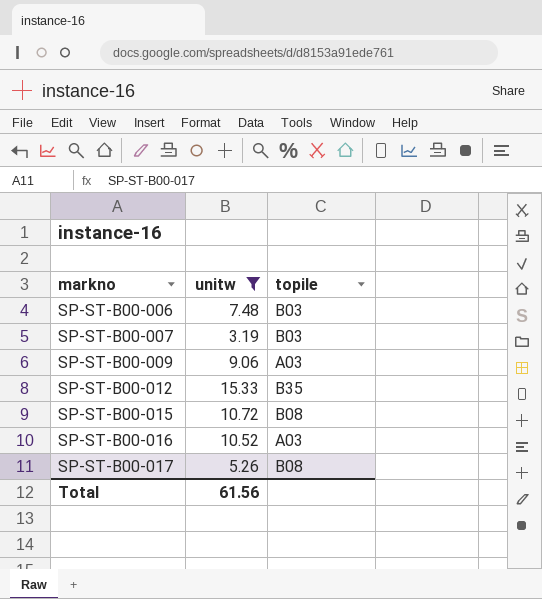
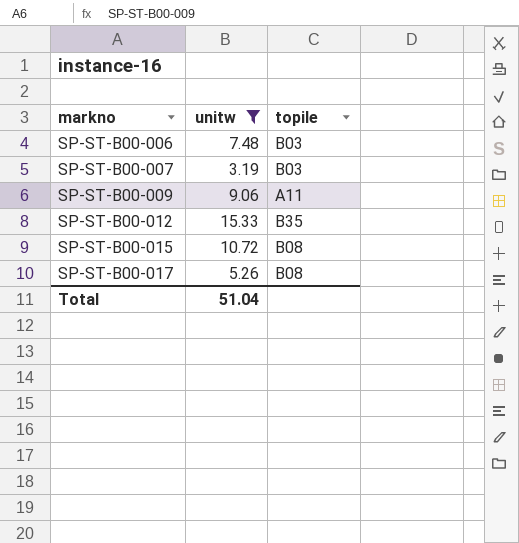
row SP-ST-B00-016: 10.52 | A03 -> none
SP-ST-B00-009 | topile: A03 -> A11
Total | unitw: 61.56 -> 51.04

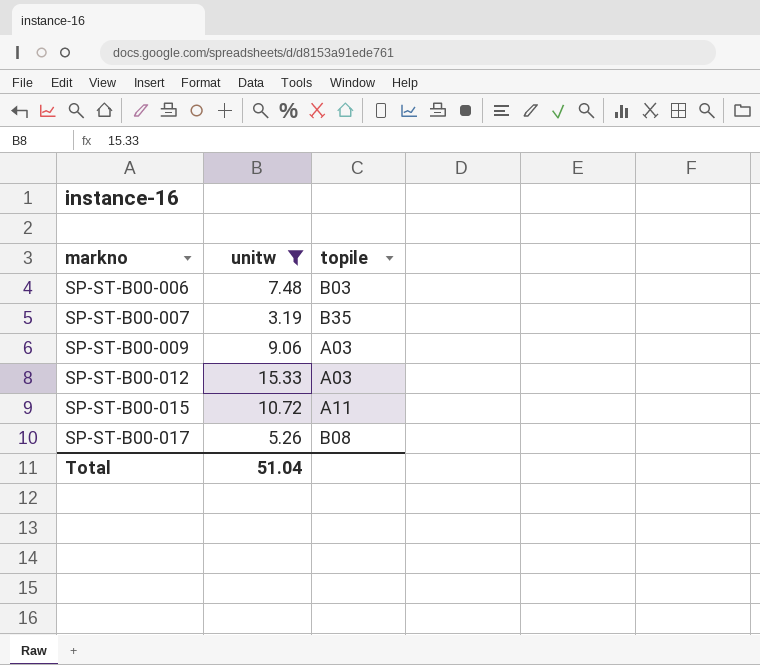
SP-ST-B00-007 | topile: B03 -> B35
SP-ST-B00-009 | topile: A11 -> A03
SP-ST-B00-012 | topile: B35 -> A03
SP-ST-B00-015 | topile: B08 -> A11

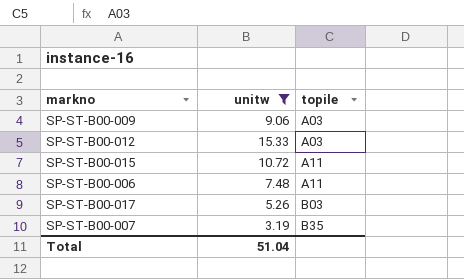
row order: markno ascending -> topile ascending
SP-ST-B00-006 | topile: B03 -> A11
SP-ST-B00-017 | topile: B08 -> B03

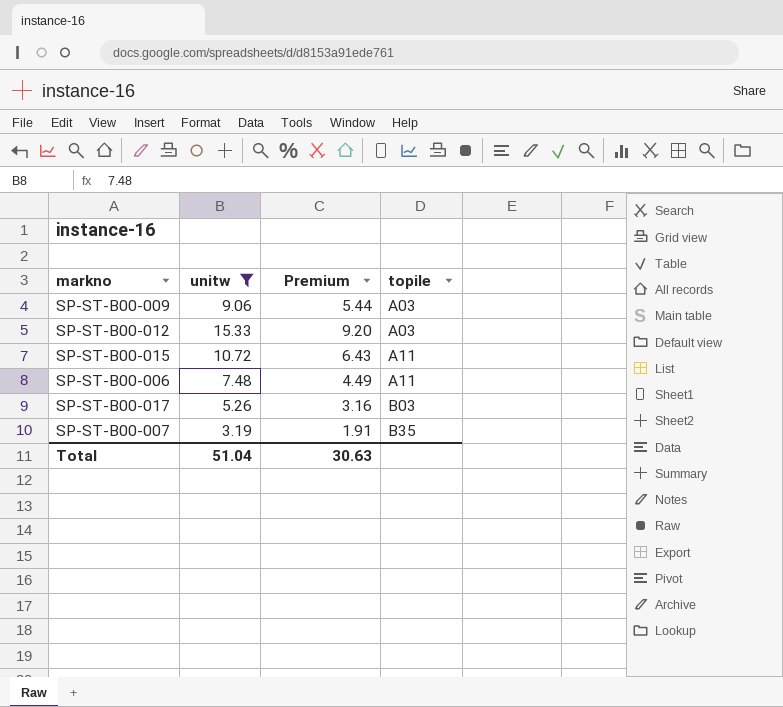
column Premium | formula: none -> [unitw] * 0.6

